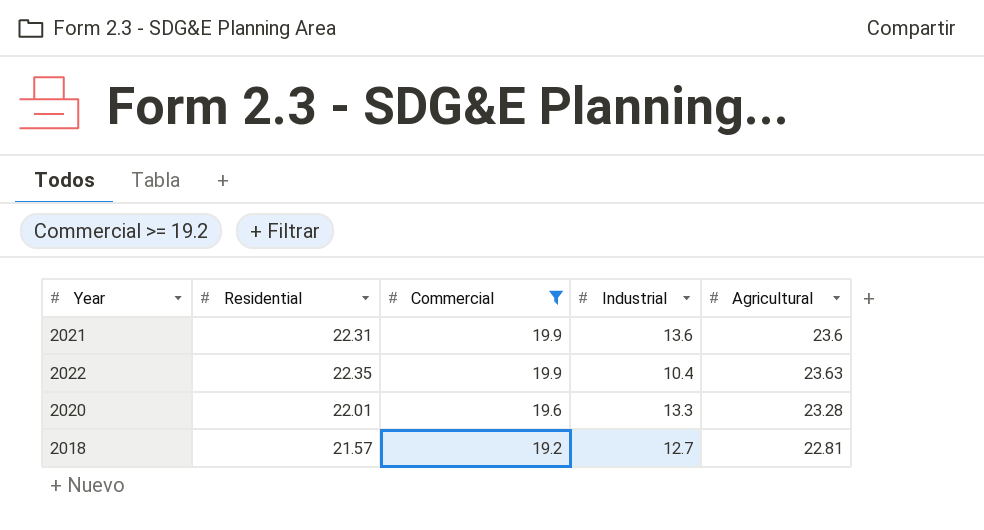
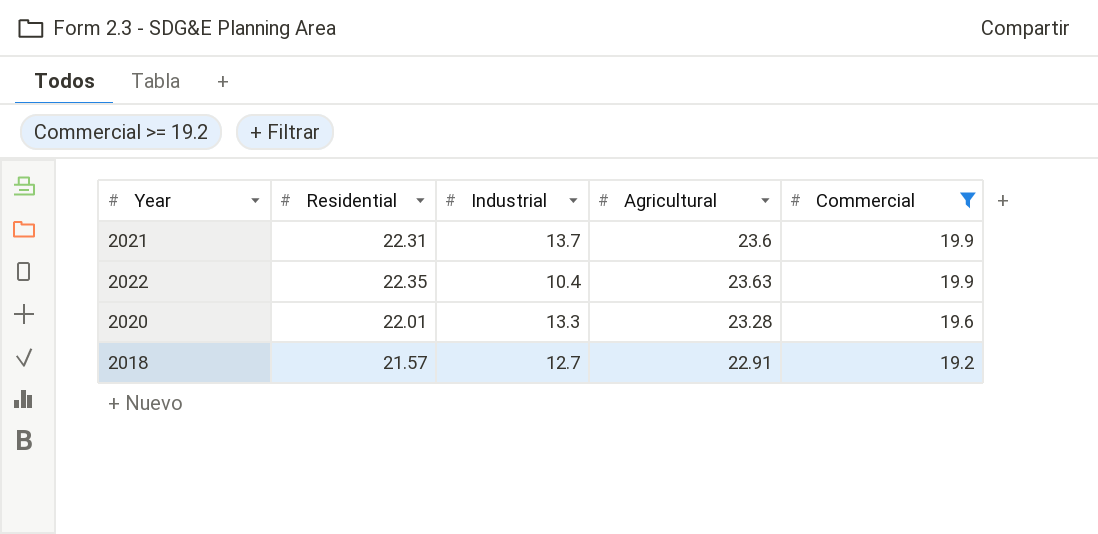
column Commercial | position: 3 -> 5
2021 | Industrial: 13.6 -> 13.7
2018 | Agricultural: 22.81 -> 22.91

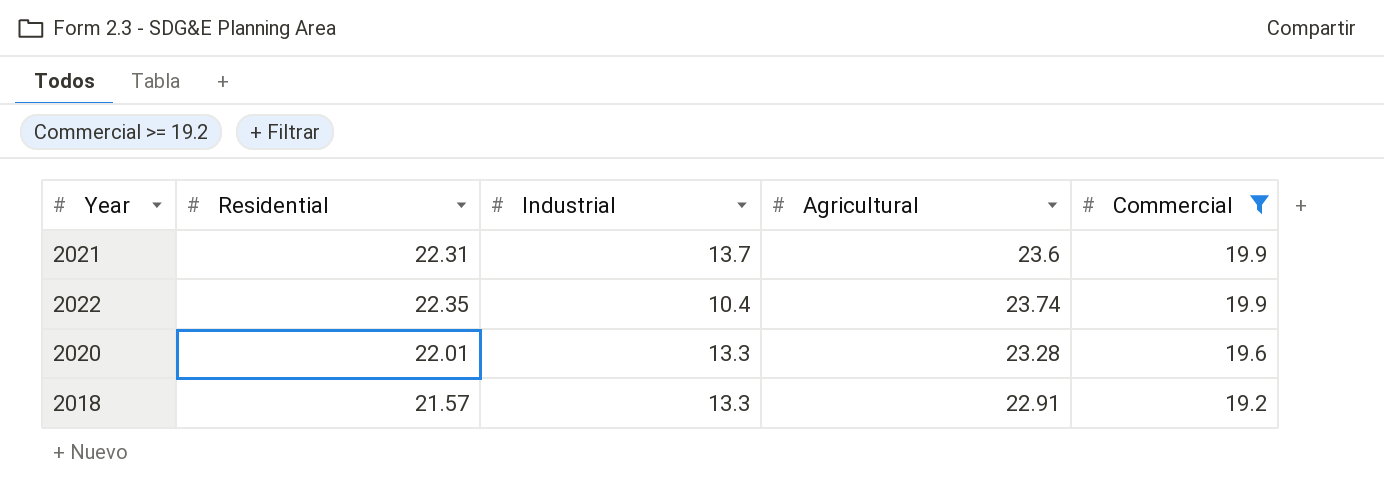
2022 | Agricultural: 23.63 -> 23.74
2018 | Industrial: 12.7 -> 13.3

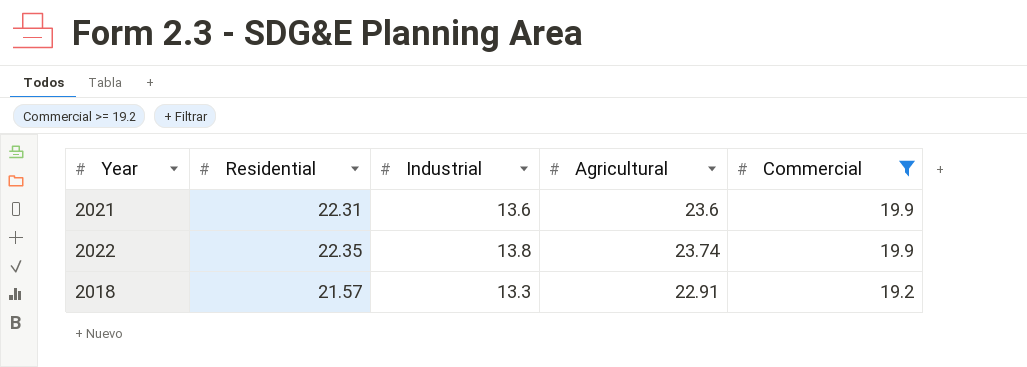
row 2020: 22.01 | 13.3 | 23.28 | 19.6 -> none
2021 | Industrial: 13.7 -> 13.6
2022 | Industrial: 10.4 -> 13.8

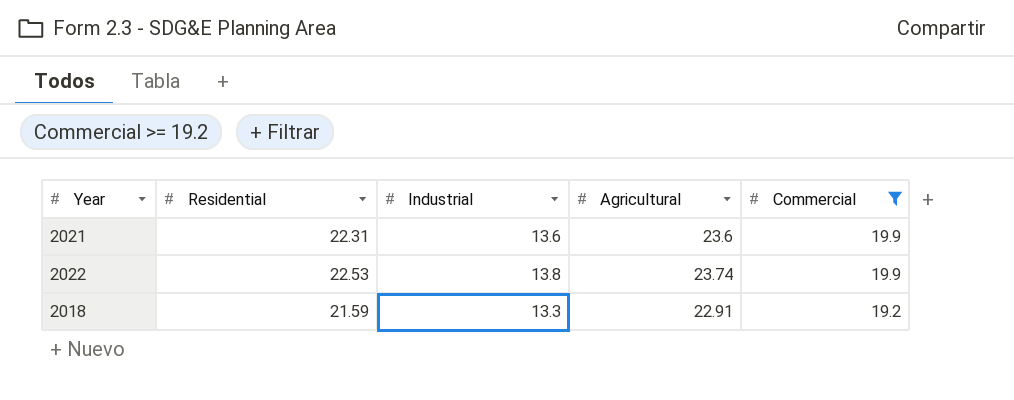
2022 | Residential: 22.35 -> 22.53
2018 | Residential: 21.57 -> 21.59

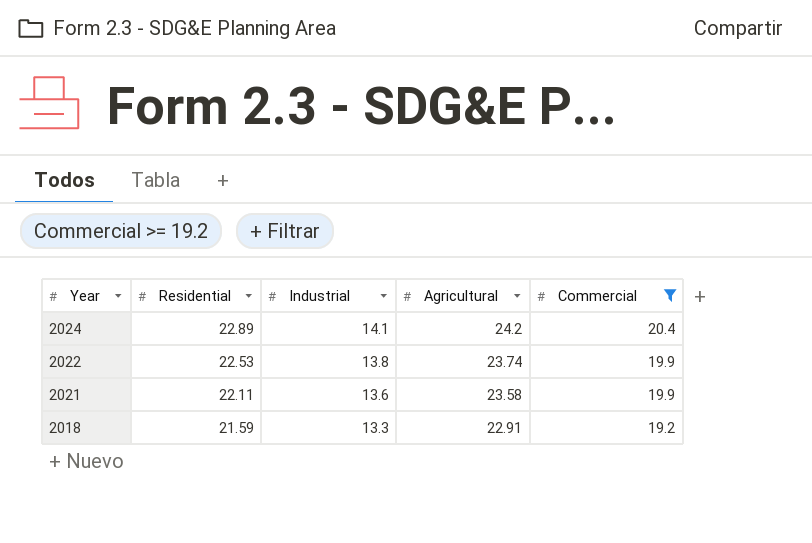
row order: Commercial descending -> Year descending
row 2024: none -> 22.89 | 14.1 | 24.2 | 20.4
2021 | Residential: 22.31 -> 22.11
2021 | Agricultural: 23.6 -> 23.58

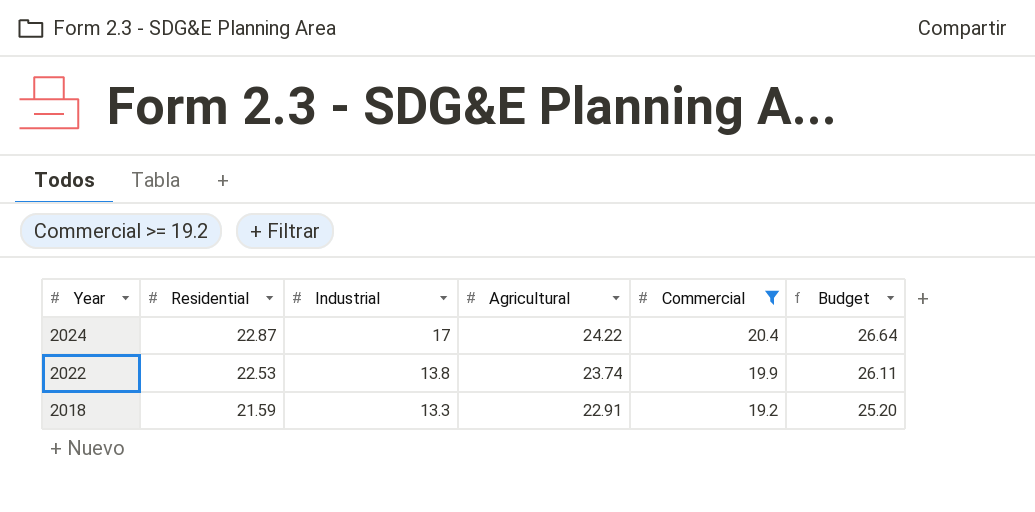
column Budget | formula: none -> [Agricultural] * 1.1
row 2021: 22.11 | 13.6 | 23.58 | 19.9 -> none
2024 | Residential: 22.89 -> 22.87
2024 | Industrial: 14.1 -> 17
2024 | Agricultural: 24.2 -> 24.22

